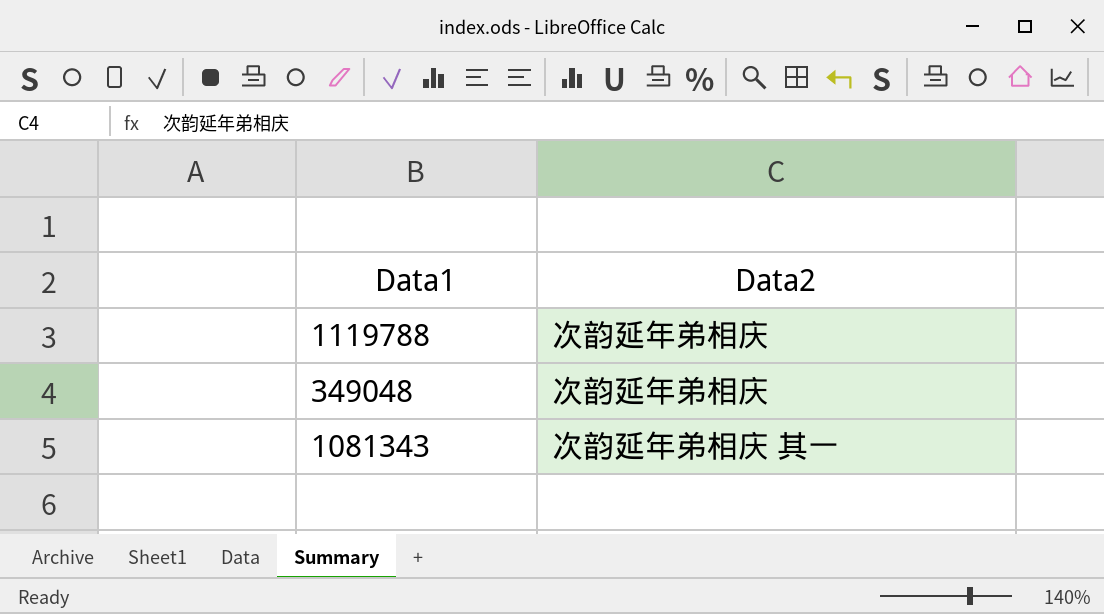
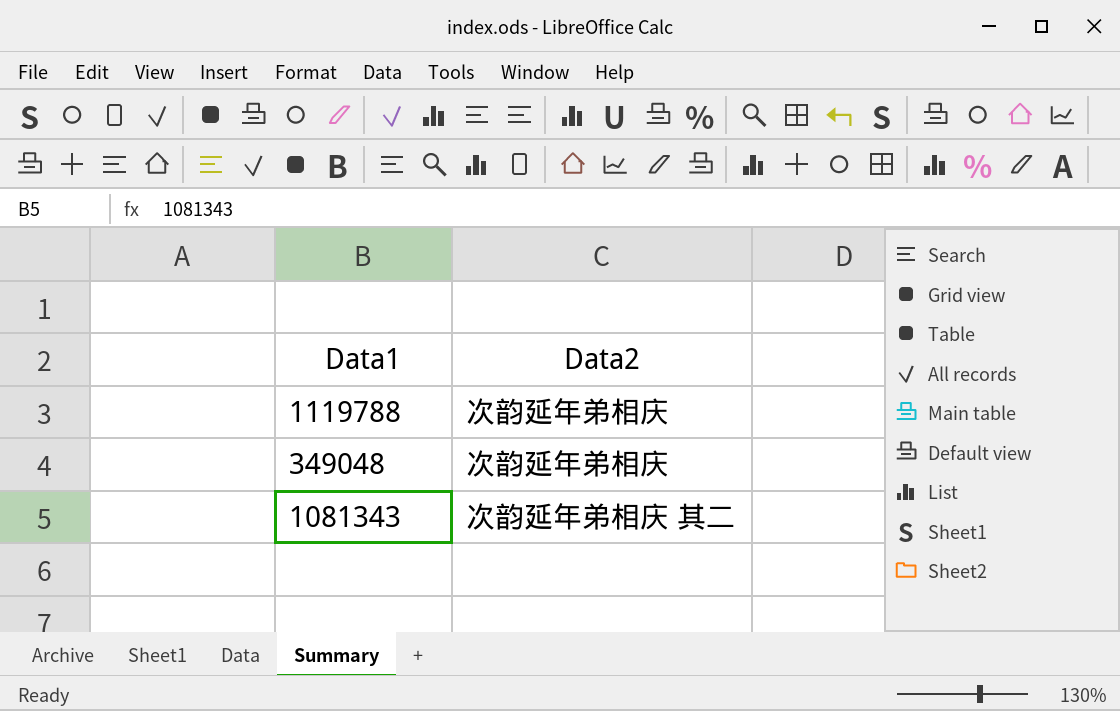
1081343 | Data2: 次韵延年弟相庆 其一 -> 次韵延年弟相庆 其二

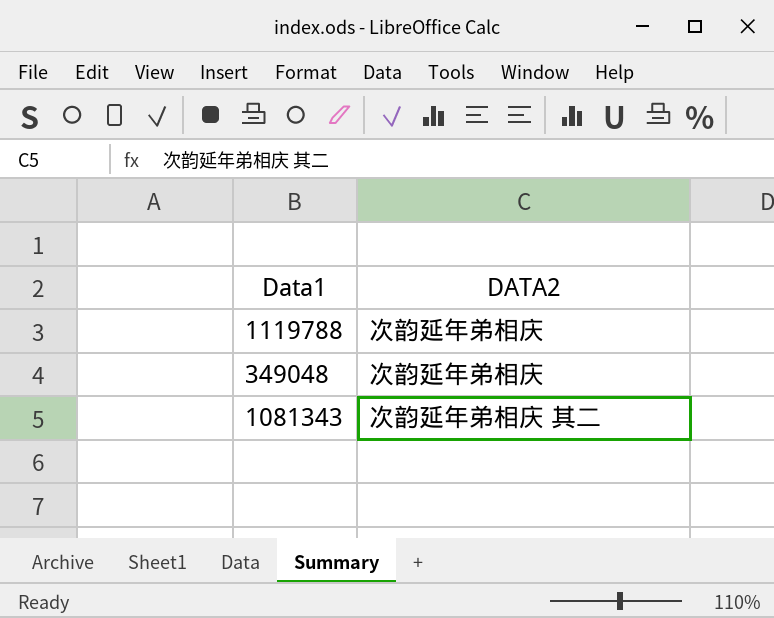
column name: Data2 -> DATA2

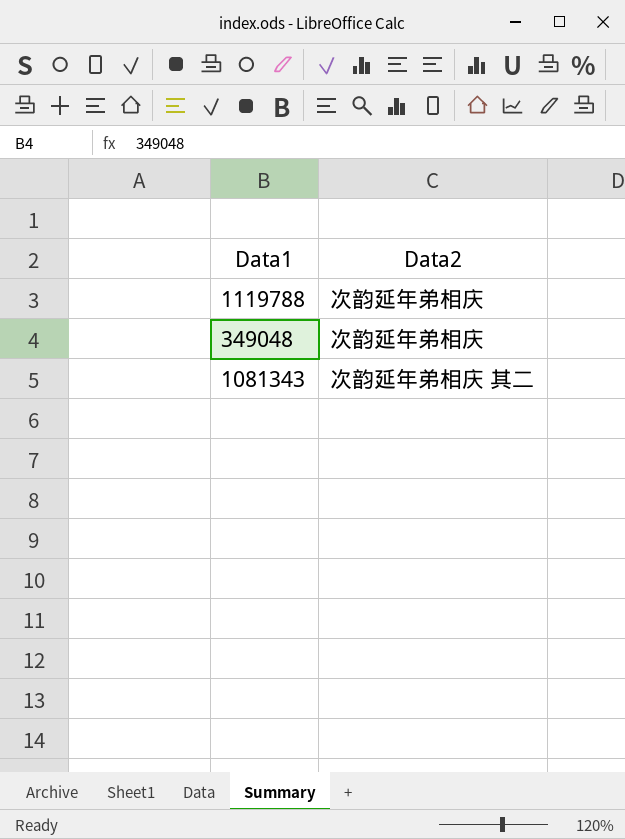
column name: DATA2 -> Data2

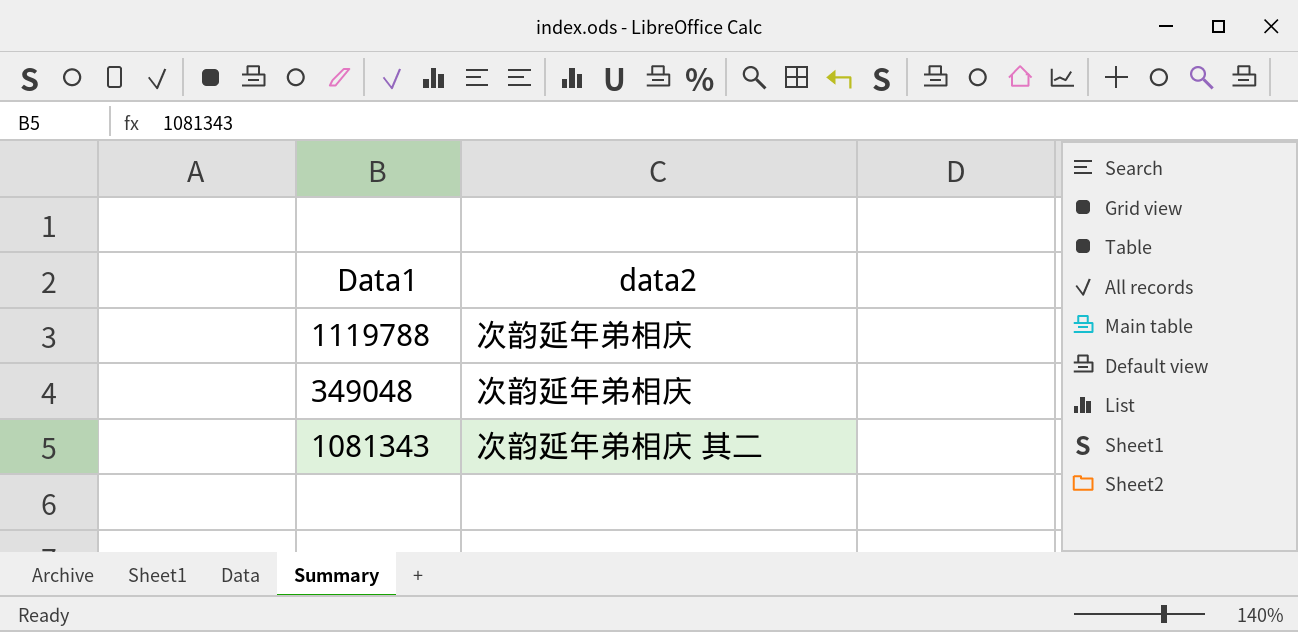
column name: Data2 -> data2

